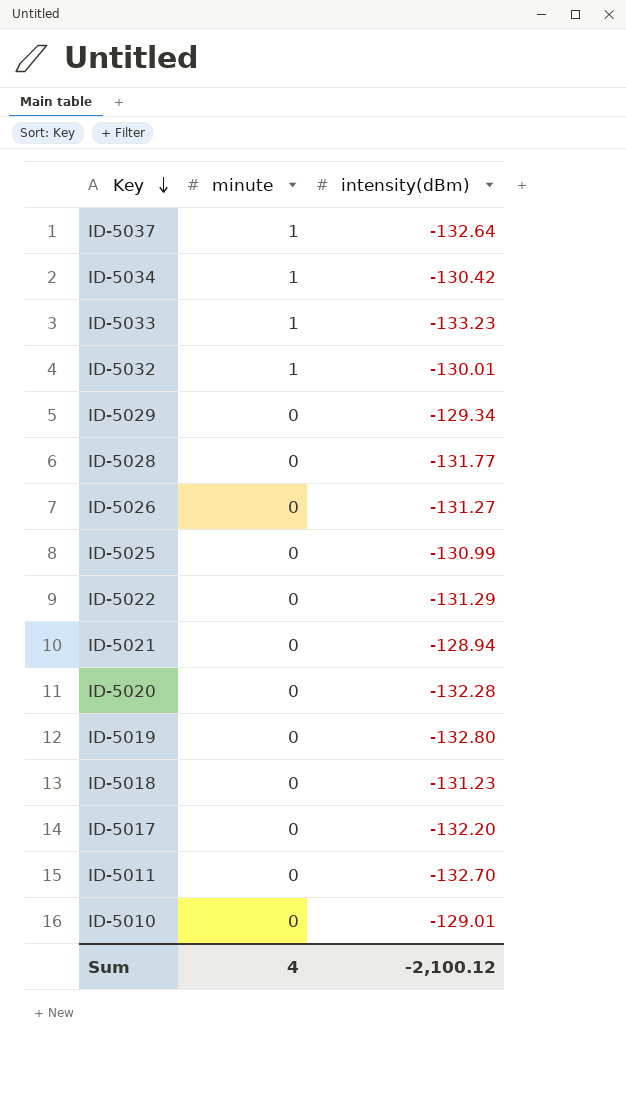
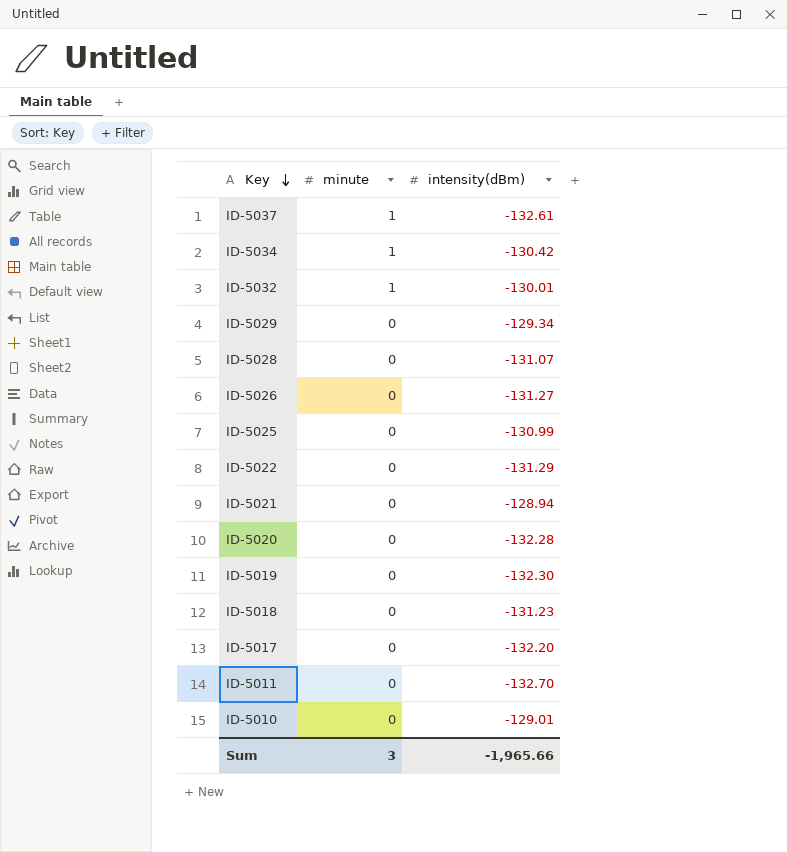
row ID-5033: 1 | -133.23 -> none
ID-5037 | intensity(dBm): -132.64 -> -132.61
ID-5028 | intensity(dBm): -131.77 -> -131.07
ID-5019 | intensity(dBm): -132.80 -> -132.30
Sum | minute: 4 -> 3
Sum | intensity(dBm): -2,100.12 -> -1,965.66

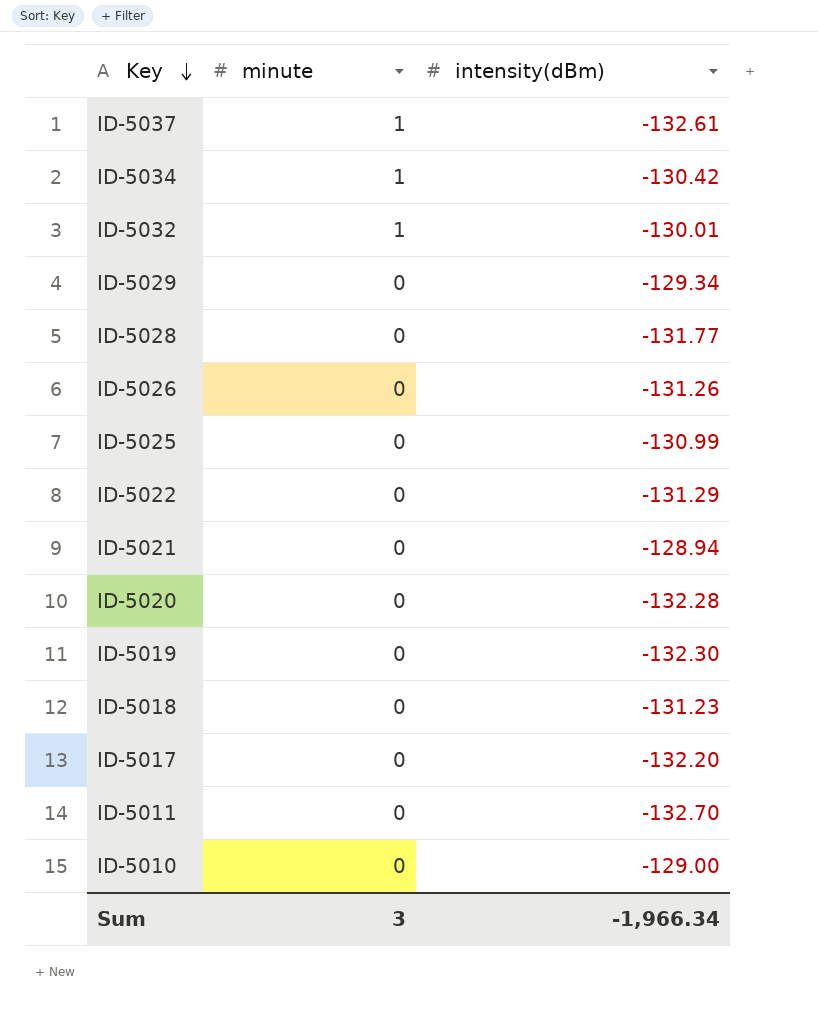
ID-5028 | intensity(dBm): -131.07 -> -131.77
ID-5026 | intensity(dBm): -131.27 -> -131.26
ID-5010 | intensity(dBm): -129.01 -> -129.00
Sum | intensity(dBm): -1,965.66 -> -1,966.34

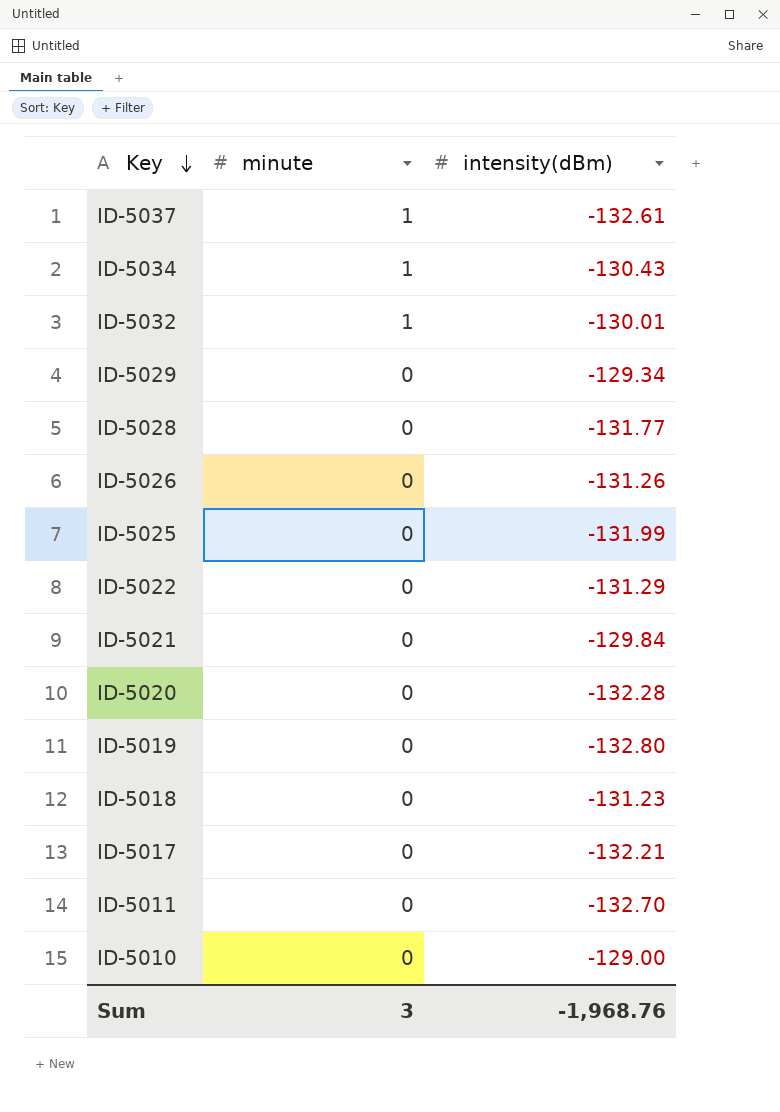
ID-5034 | intensity(dBm): -130.42 -> -130.43
ID-5025 | intensity(dBm): -130.99 -> -131.99
ID-5021 | intensity(dBm): -128.94 -> -129.84
ID-5019 | intensity(dBm): -132.30 -> -132.80
ID-5017 | intensity(dBm): -132.20 -> -132.21
Sum | intensity(dBm): -1,966.34 -> -1,968.76

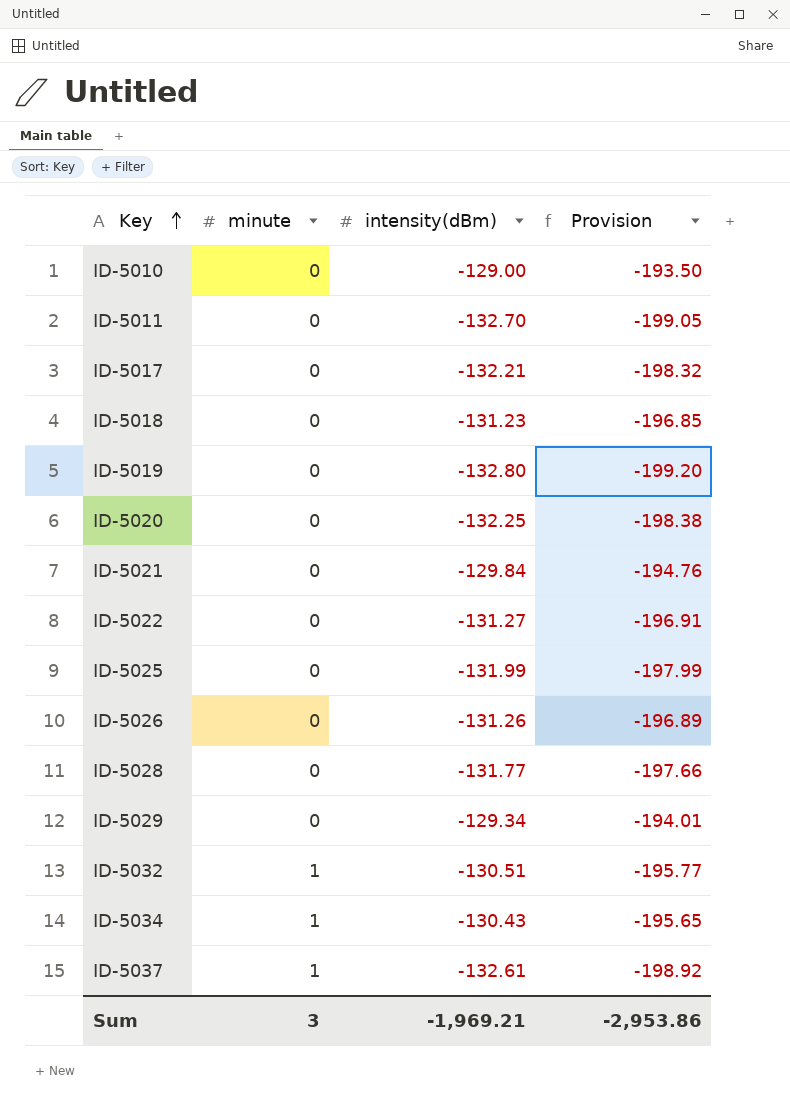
row order: Key descending -> Key ascending
column Provision | formula: none -> [intensity(dBm)] * 1.5
ID-5020 | intensity(dBm): -132.28 -> -132.25
ID-5022 | intensity(dBm): -131.29 -> -131.27
ID-5032 | intensity(dBm): -130.01 -> -130.51
Sum | intensity(dBm): -1,968.76 -> -1,969.21

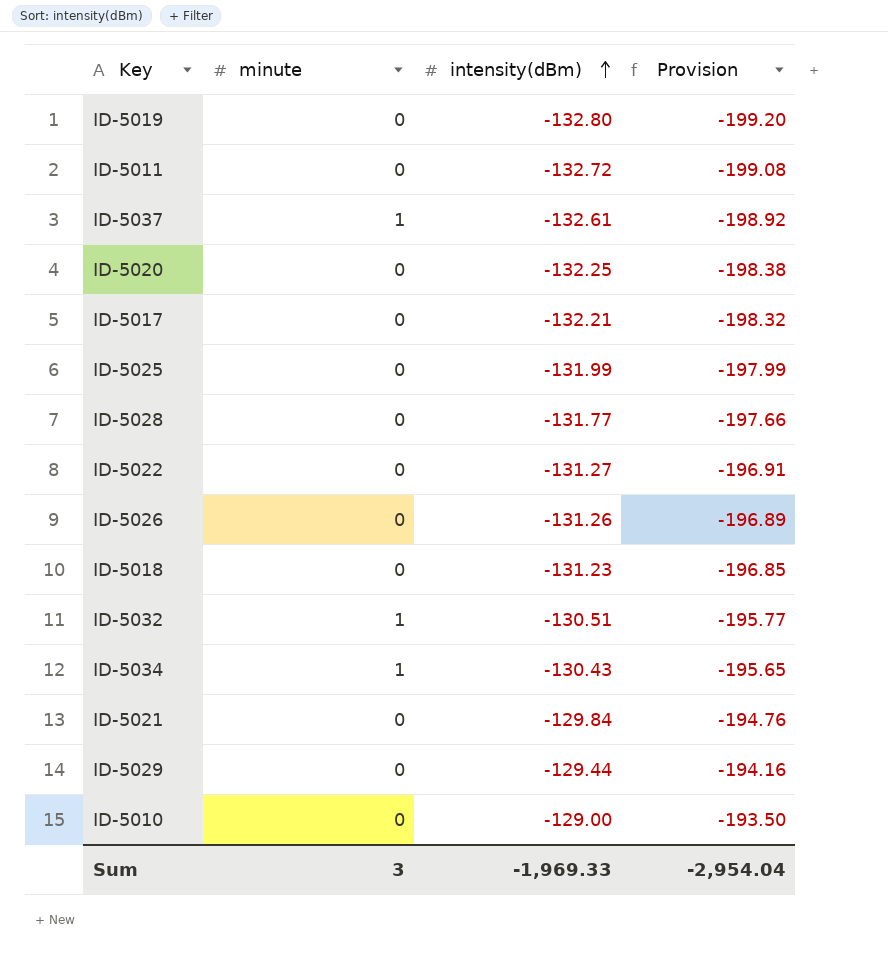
row order: Key ascending -> intensity(dBm) ascending
ID-5011 | intensity(dBm): -132.70 -> -132.72
ID-5011 | Provision: -199.05 -> -199.08
ID-5029 | intensity(dBm): -129.34 -> -129.44
ID-5029 | Provision: -194.01 -> -194.16
Sum | intensity(dBm): -1,969.21 -> -1,969.33
Sum | Provision: -2,953.86 -> -2,954.04

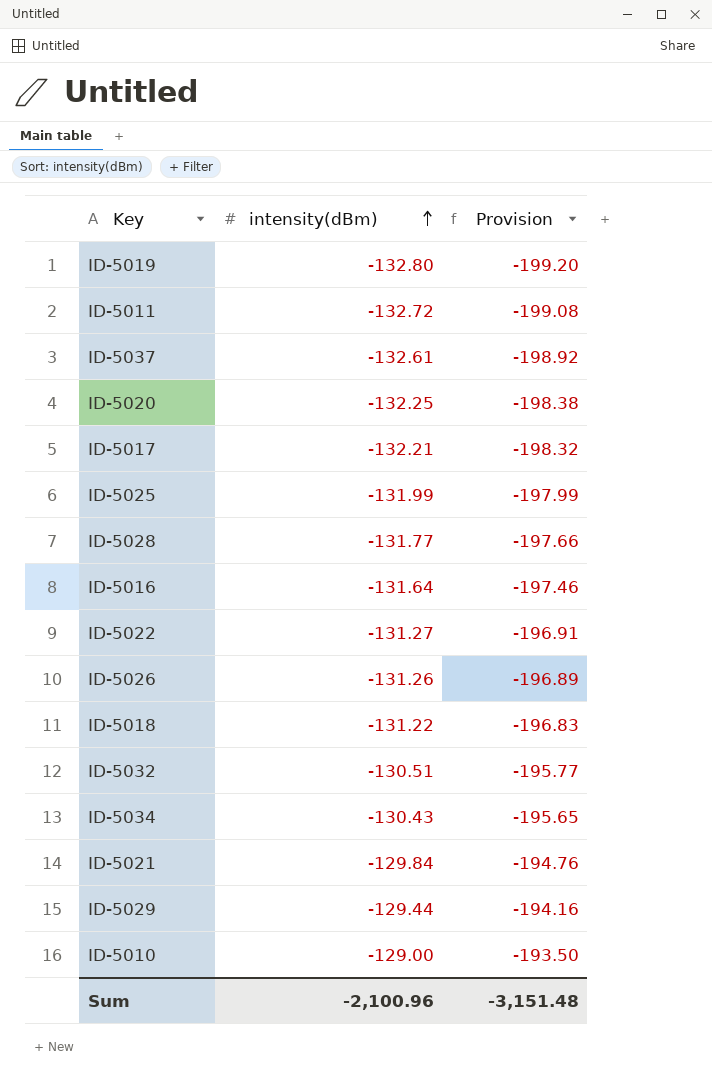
column minute | position: 2 -> none
row ID-5016: none -> -131.64 | -197.46
ID-5018 | intensity(dBm): -131.23 -> -131.22
ID-5018 | Provision: -196.85 -> -196.83
Sum | intensity(dBm): -1,969.33 -> -2,100.96
Sum | Provision: -2,954.04 -> -3,151.48

